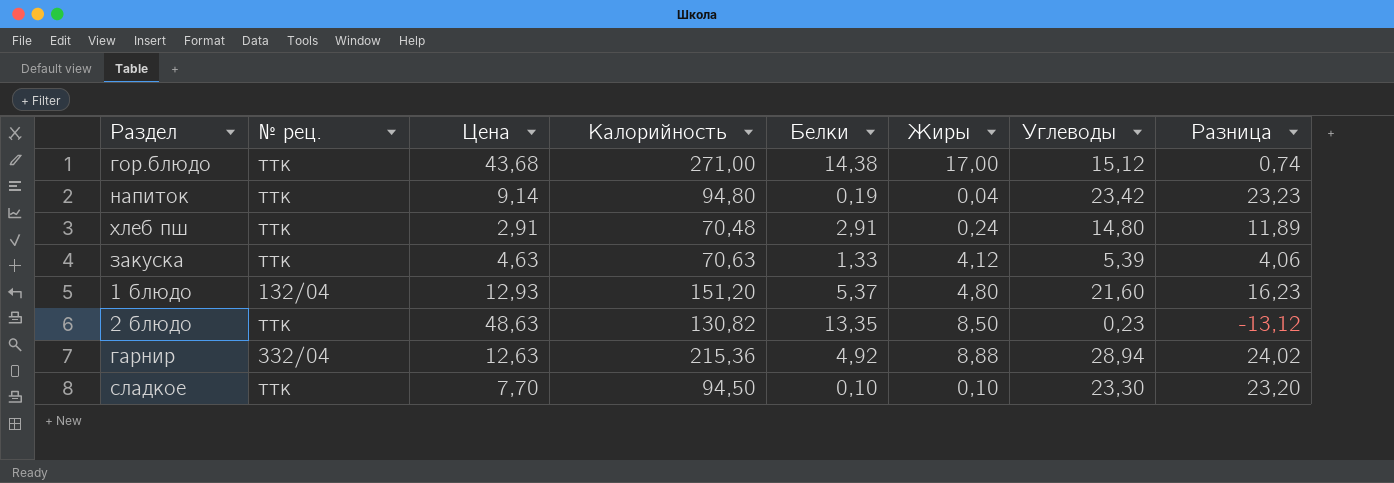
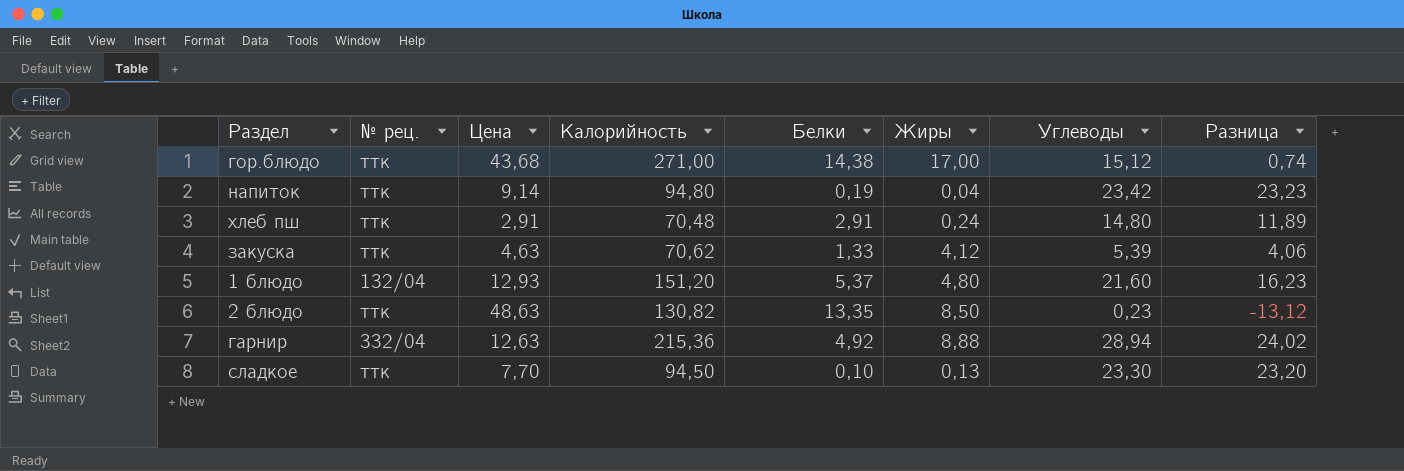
закуска | Калорийность: 70,63 -> 70,62
сладкое | Жиры: 0,10 -> 0,13

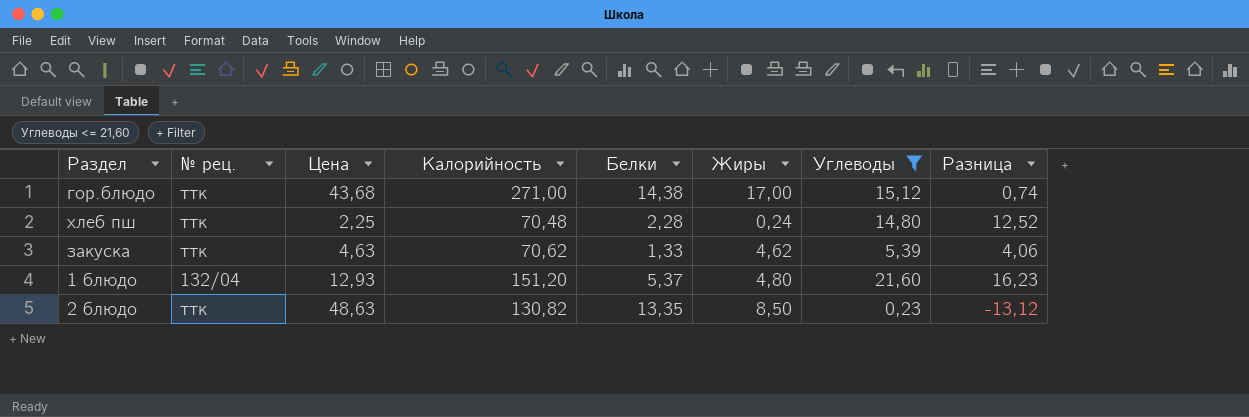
filter: none -> Углеводы <= 21,60
хлеб пш | Цена: 2,91 -> 2,25
хлеб пш | Белки: 2,91 -> 2,28
хлеб пш | Разница: 11,89 -> 12,52
закуска | Жиры: 4,12 -> 4,62

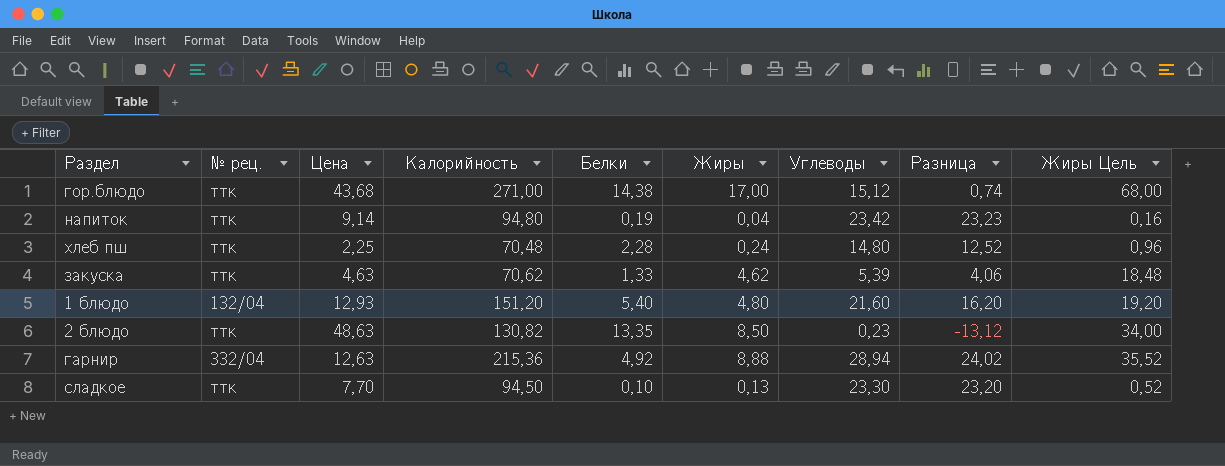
filter: Углеводы <= 21,60 -> none
column Жиры Цель | formula: none -> [Жиры] * 4
1 блюдо | Белки: 5,37 -> 5,40
1 блюдо | Разница: 16,23 -> 16,20

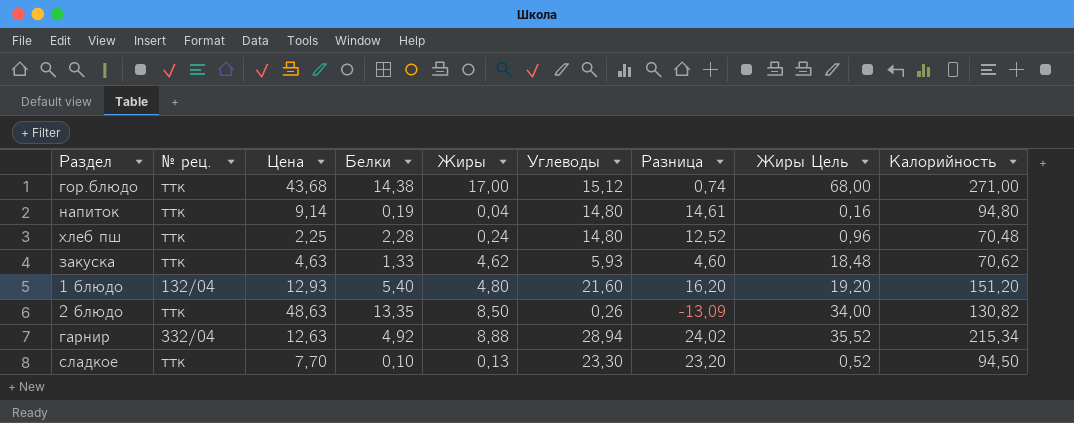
column Калорийность | position: 4 -> 9
напиток | Углеводы: 23,42 -> 14,80
напиток | Разница: 23,23 -> 14,61
закуска | Углеводы: 5,39 -> 5,93
закуска | Разница: 4,06 -> 4,60
2 блюдо | Углеводы: 0,23 -> 0,26
2 блюдо | Разница: -13,12 -> -13,09
гарнир | Калорийность: 215,36 -> 215,34

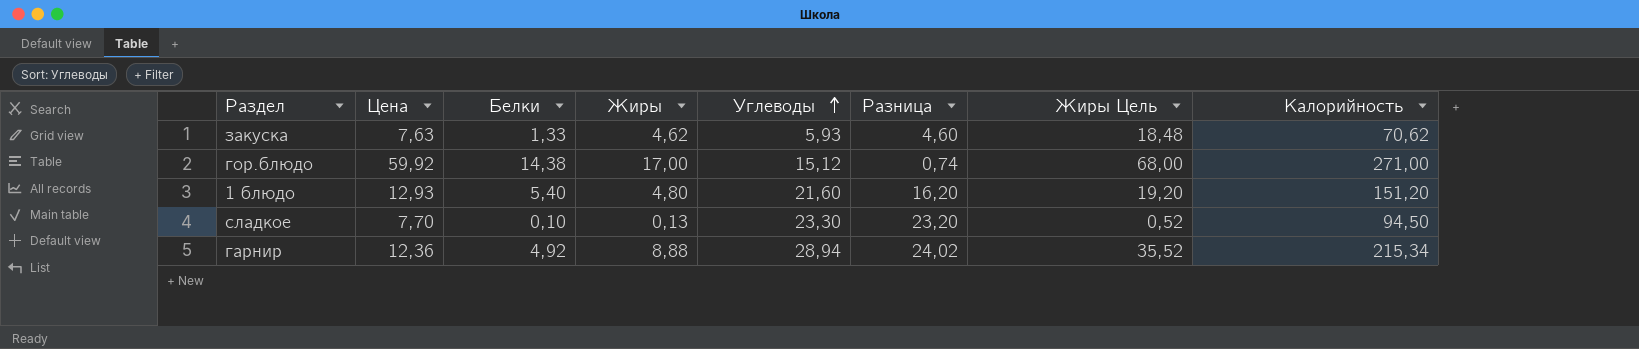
row order: none -> Углеводы ascending
column № рец. | position: 2 -> none
row напиток: ттк | 9,14 | 0,19 | 0,04 | 14,80 | 14,61 | 0,16 | 94,80 -> none
row хлеб пш: ттк | 2,25 | 2,28 | 0,24 | 14,80 | 12,52 | 0,96 | 70,48 -> none
row 2 блюдо: ттк | 48,63 | 13,35 | 8,50 | 0,26 | -13,09 | 34,00 | 130,82 -> none
закуска | Цена: 4,63 -> 7,63
гор.блюдо | Цена: 43,68 -> 59,92
гарнир | Цена: 12,63 -> 12,36

